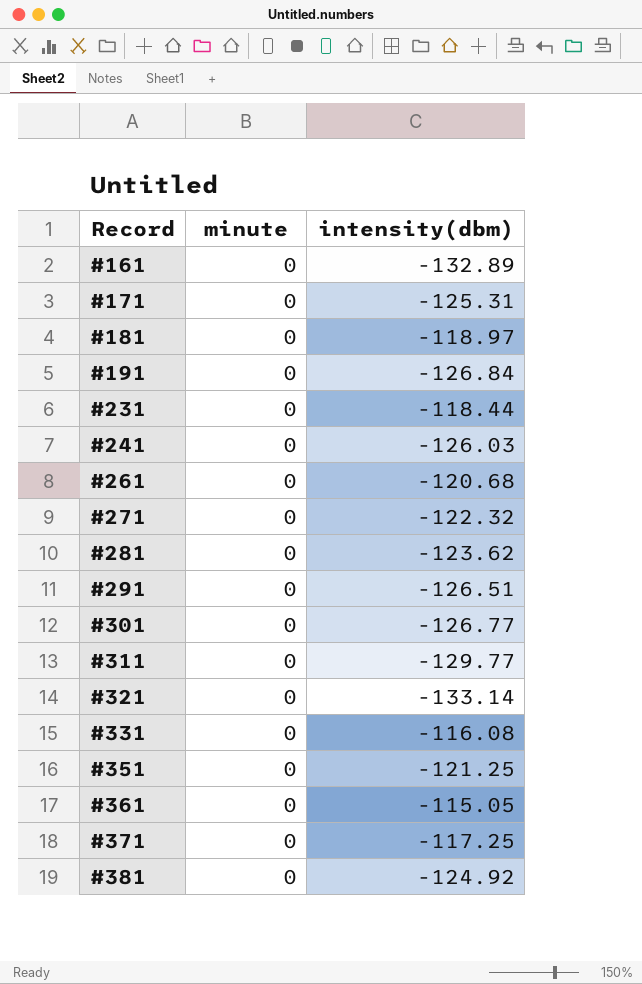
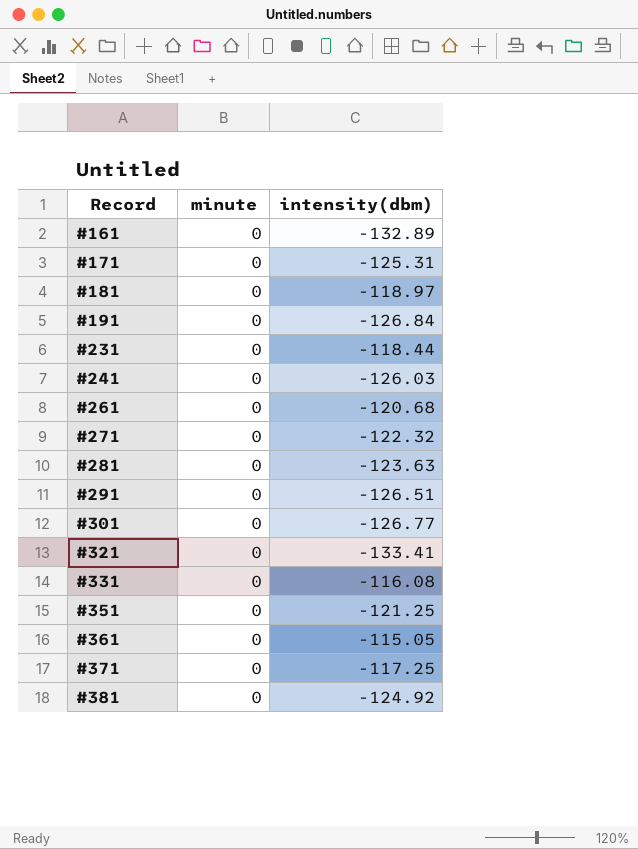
row #311: 0 | -129.77 -> none
#281 | intensity(dbm): -123.62 -> -123.63
#321 | intensity(dbm): -133.14 -> -133.41

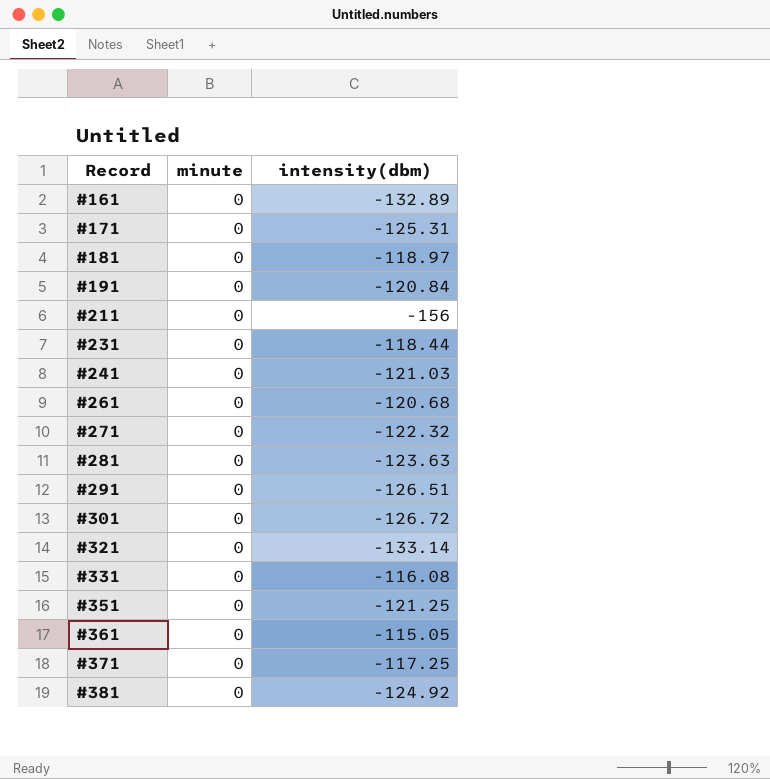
#191 | intensity(dbm): -126.84 -> -120.84
row #211: none -> 0 | -156
#241 | intensity(dbm): -126.03 -> -121.03
#301 | intensity(dbm): -126.77 -> -126.72
#321 | intensity(dbm): -133.41 -> -133.14

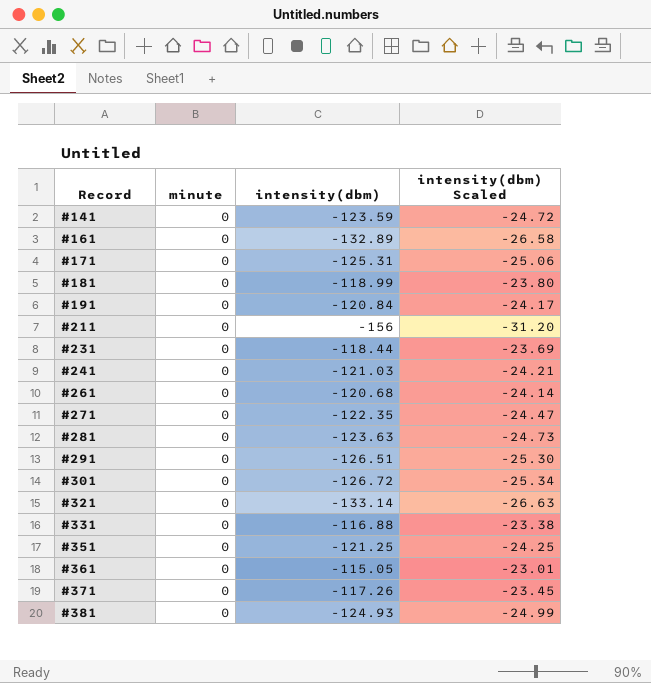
column intensity(dbm) Scaled | formula: none -> [intensity(dbm)] * 0.2
row #141: none -> 0 | -123.59 | -24.72
#181 | intensity(dbm): -118.97 -> -118.99
#271 | intensity(dbm): -122.32 -> -122.35
#331 | intensity(dbm): -116.08 -> -116.88
#371 | intensity(dbm): -117.25 -> -117.26
#381 | intensity(dbm): -124.92 -> -124.93

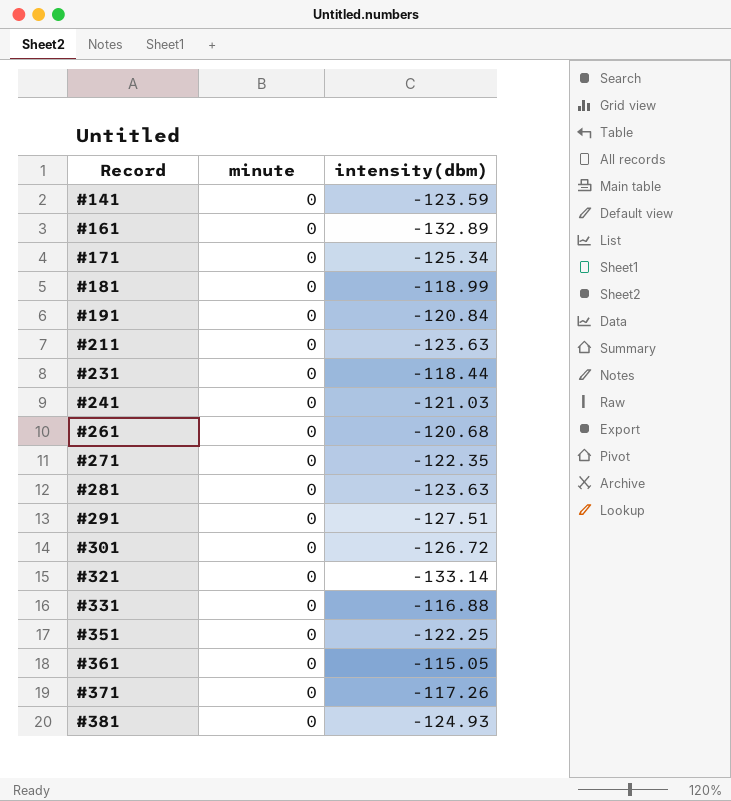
column intensity(dbm) Scaled | formula: [intensity(dbm)] * 0.2 -> none
#171 | intensity(dbm): -125.31 -> -125.34
#211 | intensity(dbm): -156 -> -123.63
#291 | intensity(dbm): -126.51 -> -127.51
#351 | intensity(dbm): -121.25 -> -122.25

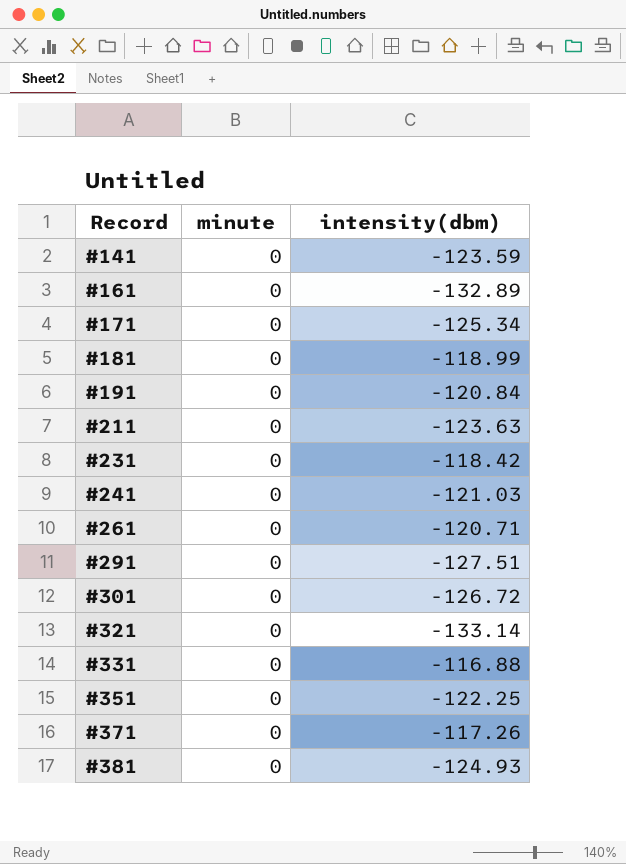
row #271: 0 | -122.35 -> none
row #281: 0 | -123.63 -> none
row #361: 0 | -115.05 -> none
#231 | intensity(dbm): -118.44 -> -118.42
#261 | intensity(dbm): -120.68 -> -120.71

